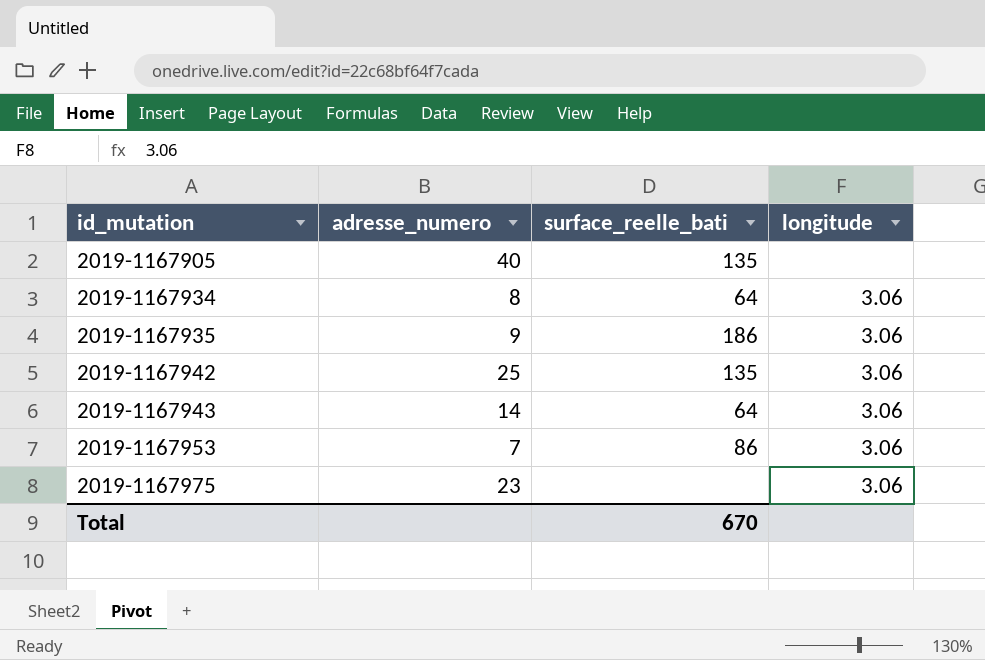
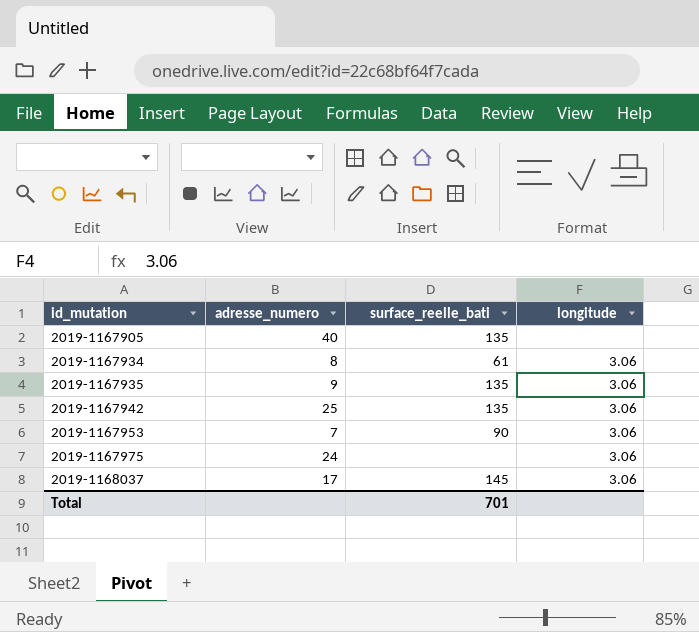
row 2019-1167943: 14 | 64 | 3.06 -> none
2019-1167934 | surface_reelle_bati: 64 -> 61
2019-1167935 | surface_reelle_bati: 186 -> 135
2019-1167953 | surface_reelle_bati: 86 -> 90
2019-1167975 | adresse_numero: 23 -> 24
row 2019-1168037: none -> 17 | 145 | 3.06
Total | surface_reelle_bati: 670 -> 701

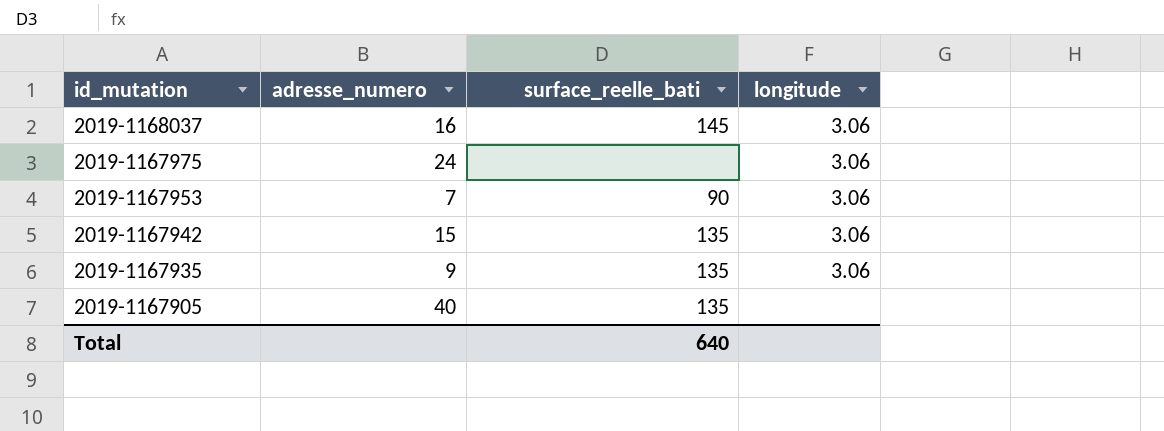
row order: id_mutation ascending -> id_mutation descending
row 2019-1167934: 8 | 61 | 3.06 -> none
2019-1168037 | adresse_numero: 17 -> 16
2019-1167942 | adresse_numero: 25 -> 15
Total | surface_reelle_bati: 701 -> 640

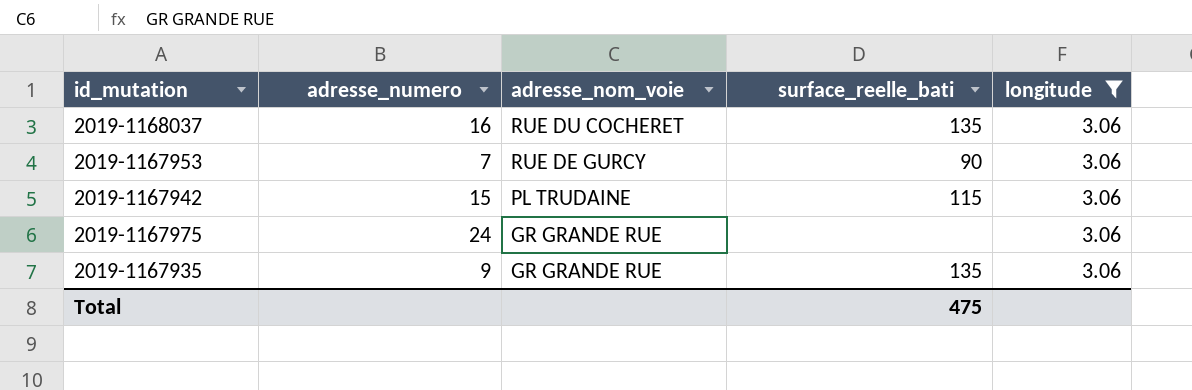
filter: none -> longitude = 3.06
row order: id_mutation descending -> adresse_nom_voie descending
column adresse_nom_voie | position: none -> 3
2019-1168037 | surface_reelle_bati: 145 -> 135
2019-1167942 | surface_reelle_bati: 135 -> 115
Total | surface_reelle_bati: 640 -> 475

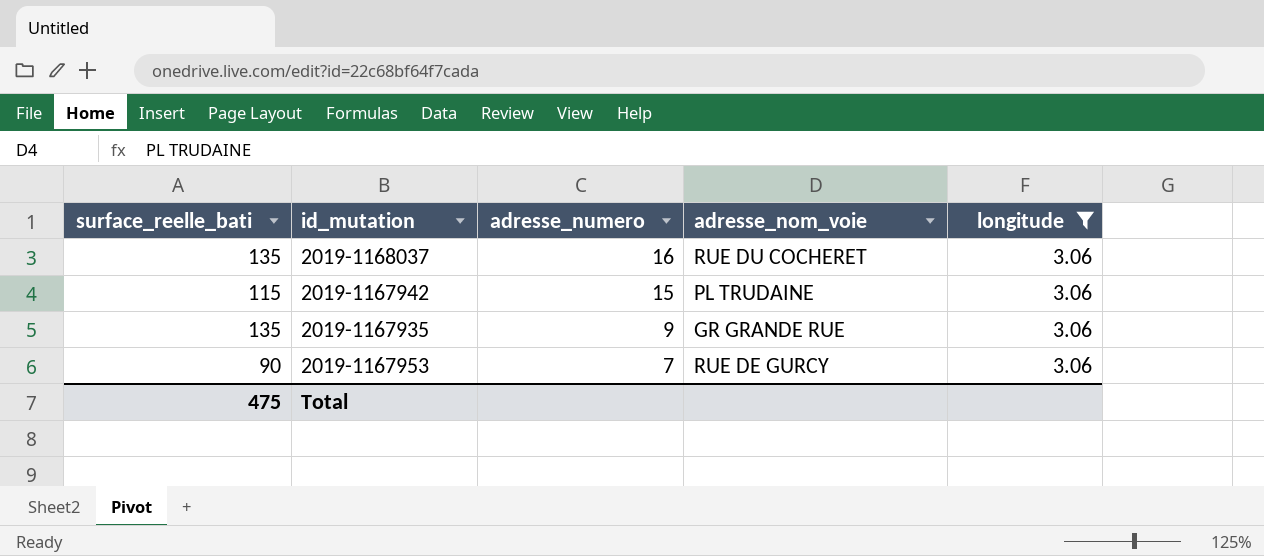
row order: adresse_nom_voie descending -> adresse_numero descending
column surface_reelle_bati | position: 4 -> 1
row 2019-1167975: 24 | GR GRANDE RUE | none | 3.06 -> none

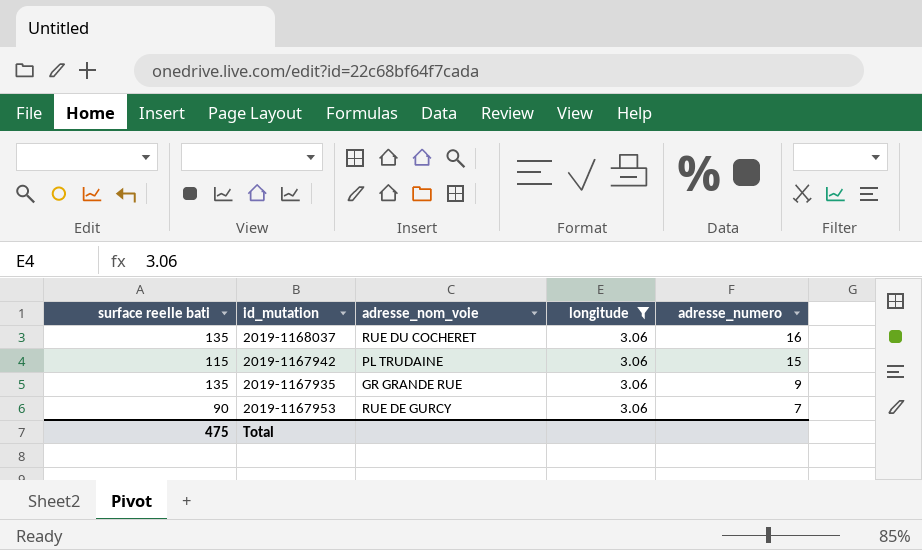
column name: surface_reelle_bati -> surface reelle bati
column adresse_numero | position: 3 -> 5

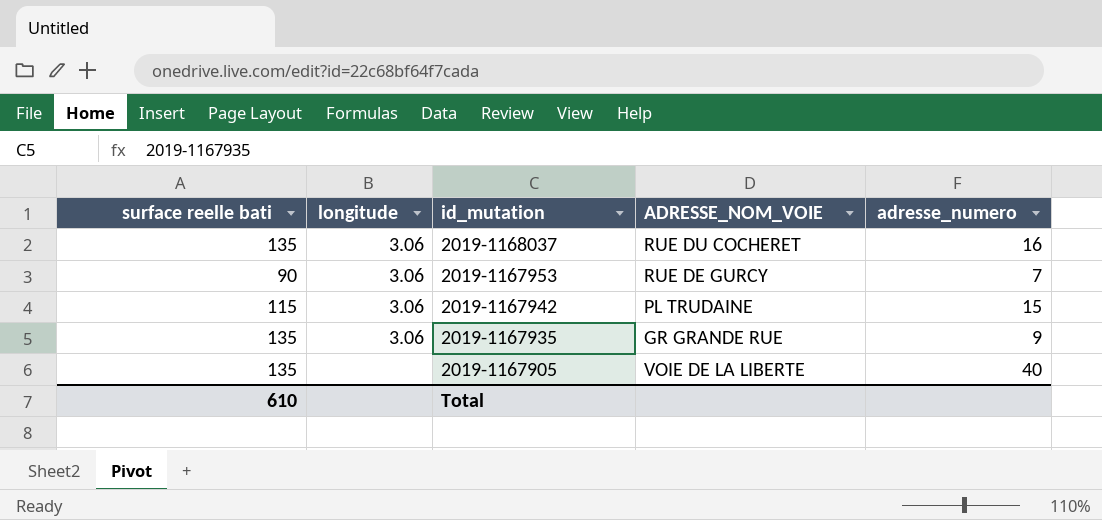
filter: longitude = 3.06 -> none
row order: adresse_numero descending -> id_mutation descending
column longitude | position: 4 -> 2
column name: adresse_nom_voie -> ADRESSE_NOM_VOIE
Total | surface reelle bati: 475 -> 610

